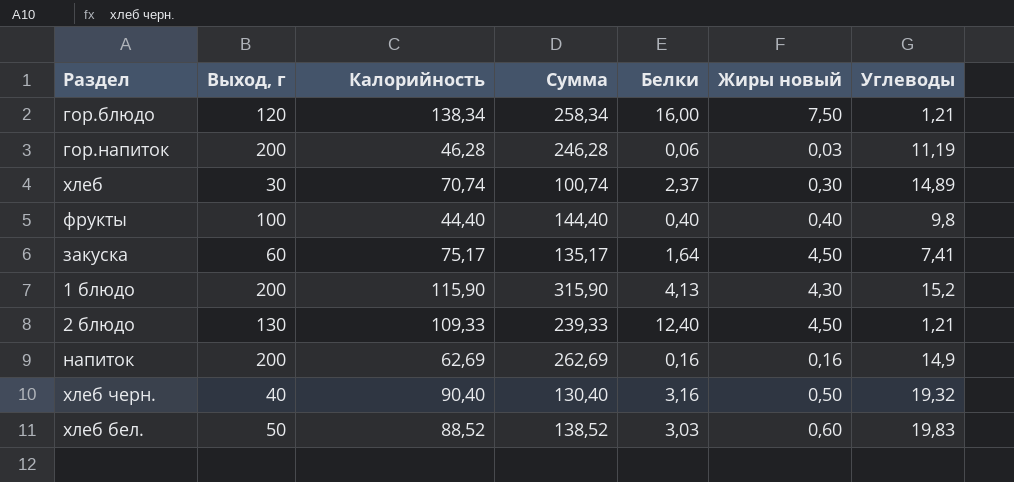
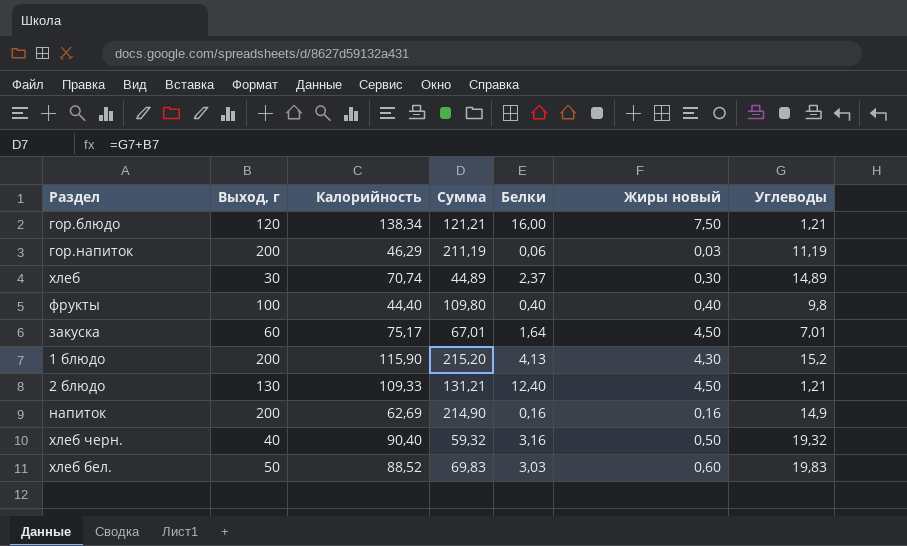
column Сумма | formula: [Выход, г] + [Калорийность] -> [Выход, г] + [Углеводы]
гор.напиток | Калорийность: 46,28 -> 46,29
закуска | Углеводы: 7,41 -> 7,01

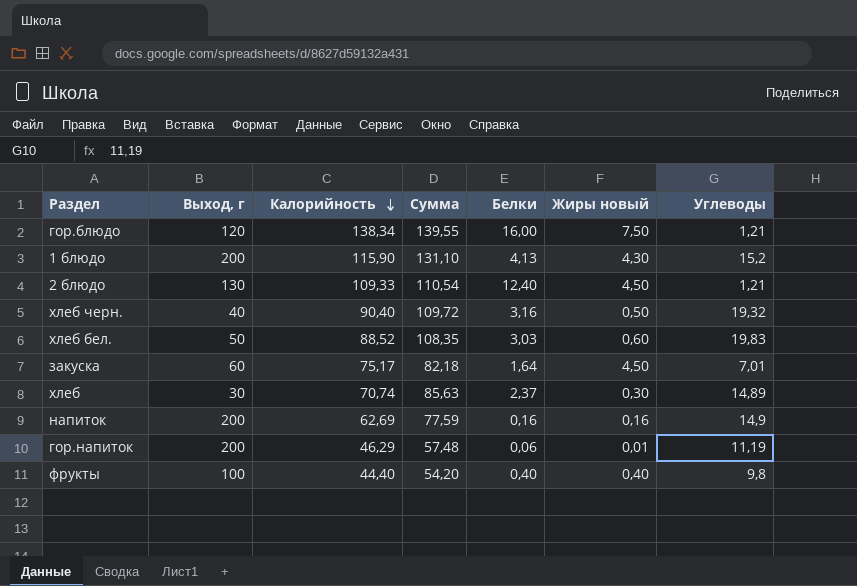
row order: none -> Калорийность descending
column Сумма | formula: [Выход, г] + [Углеводы] -> [Калорийность] + [Углеводы]
гор.напиток | Жиры новый: 0,03 -> 0,01

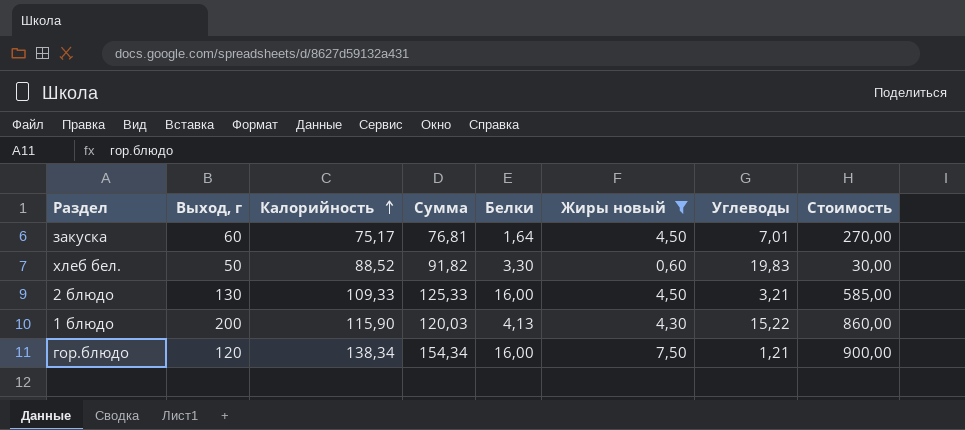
filter: none -> Жиры новый >= 0,60
row order: Калорийность descending -> Калорийность ascending
column Сумма | formula: [Калорийность] + [Углеводы] -> [Калорийность] + [Белки]
column Стоимость | formula: none -> [Выход, г] * [Жиры новый]
хлеб бел. | Белки: 3,03 -> 3,30
2 блюдо | Белки: 12,40 -> 16,00
2 блюдо | Углеводы: 1,21 -> 3,21
1 блюдо | Углеводы: 15,2 -> 15,22

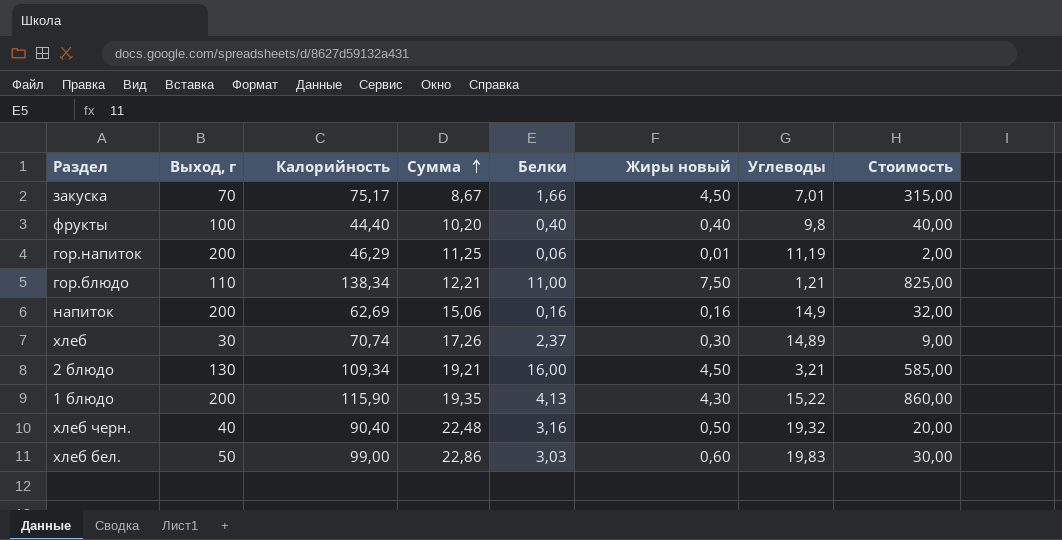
filter: Жиры новый >= 0,60 -> none
row order: Калорийность ascending -> Сумма ascending
column Сумма | formula: [Калорийность] + [Белки] -> [Белки] + [Углеводы]
закуска | Выход, г: 60 -> 70
закуска | Белки: 1,64 -> 1,66
закуска | Стоимость: 270,00 -> 315,00
гор.блюдо | Выход, г: 120 -> 110
гор.блюдо | Белки: 16,00 -> 11,00
гор.блюдо | Стоимость: 900,00 -> 825,00
2 блюдо | Калорийность: 109,33 -> 109,34
хлеб бел. | Калорийность: 88,52 -> 99,00
хлеб бел. | Белки: 3,30 -> 3,03

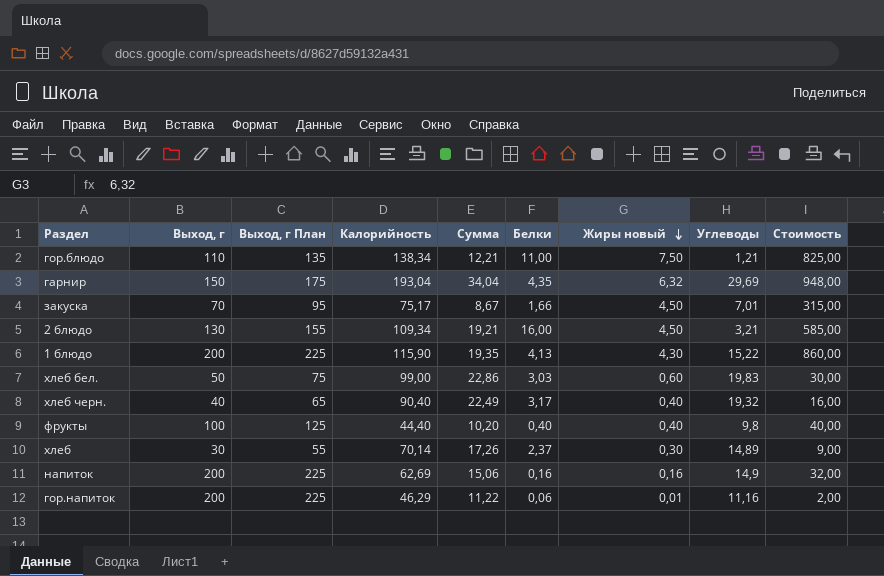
row order: Сумма ascending -> Жиры новый descending
column Выход, г План | formula: none -> [Выход, г] + 25
row гарнир: none -> 150 | 175 | 193,04 | 34,04 | 4,35 | 6,32 | 29,69 | 948,00
хлеб черн. | Сумма: 22,48 -> 22,49
хлеб черн. | Белки: 3,16 -> 3,17
хлеб черн. | Жиры новый: 0,50 -> 0,40
хлеб черн. | Стоимость: 20,00 -> 16,00
хлеб | Калорийность: 70,74 -> 70,14
гор.напиток | Сумма: 11,25 -> 11,22
гор.напиток | Углеводы: 11,19 -> 11,16

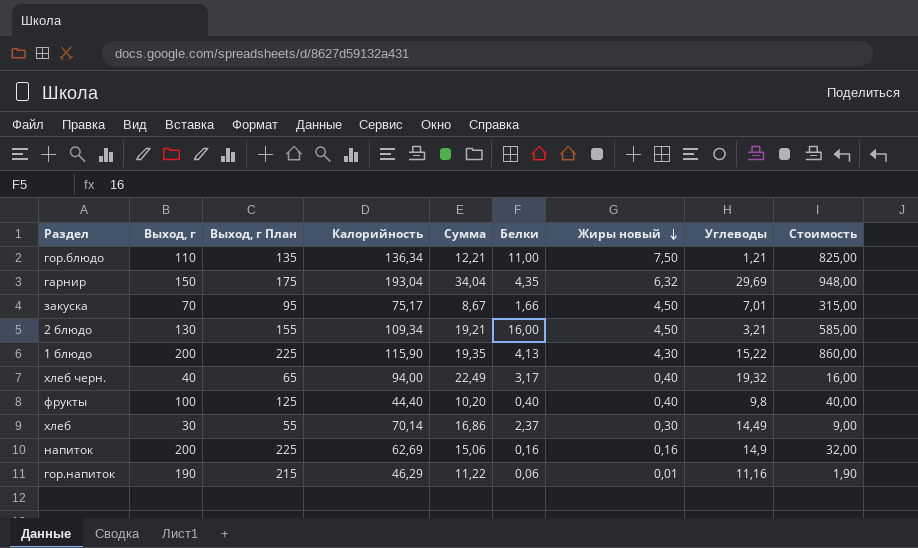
row хлеб бел.: 50 | 75 | 99,00 | 22,86 | 3,03 | 0,60 | 19,83 | 30,00 -> none
гор.блюдо | Калорийность: 138,34 -> 136,34
хлеб черн. | Калорийность: 90,40 -> 94,00
хлеб | Сумма: 17,26 -> 16,86
хлеб | Углеводы: 14,89 -> 14,49
гор.напиток | Выход, г: 200 -> 190
гор.напиток | Выход, г План: 225 -> 215
гор.напиток | Стоимость: 2,00 -> 1,90

